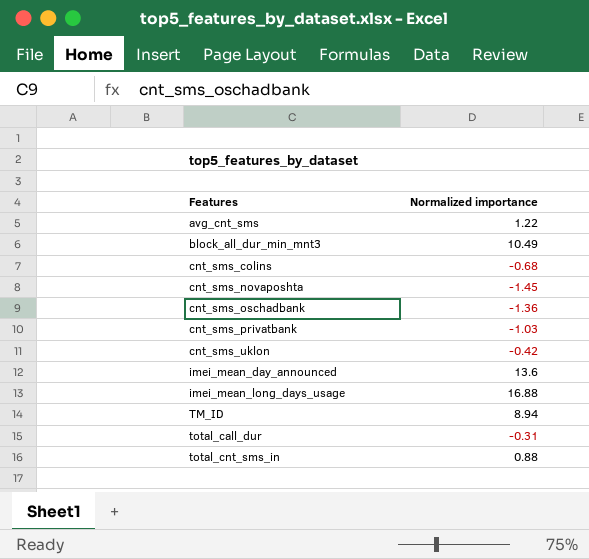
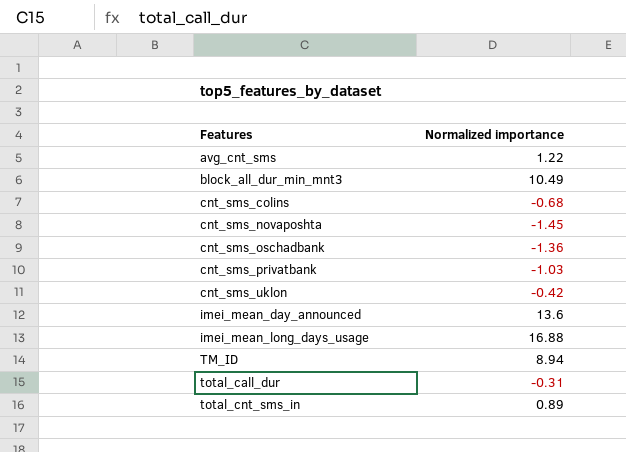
total_cnt_sms_in | Normalized importance: 0.88 -> 0.89

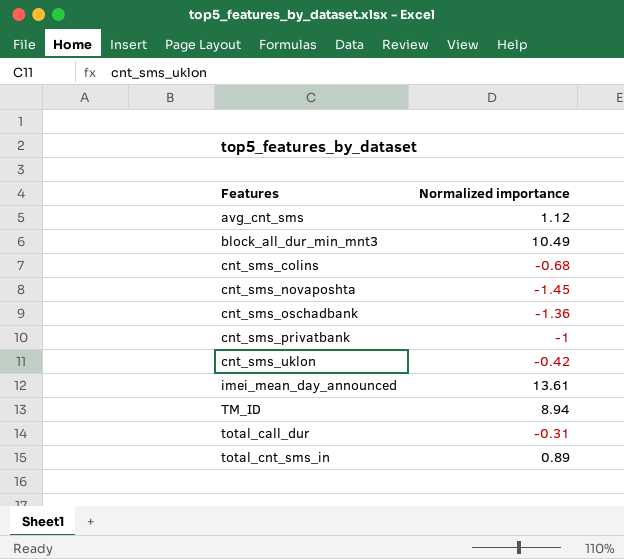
row imei_mean_long_days_usage: 16.88 -> none
avg_cnt_sms | Normalized importance: 1.22 -> 1.12
cnt_sms_privatbank | Normalized importance: -1.03 -> -1
imei_mean_day_announced | Normalized importance: 13.6 -> 13.61

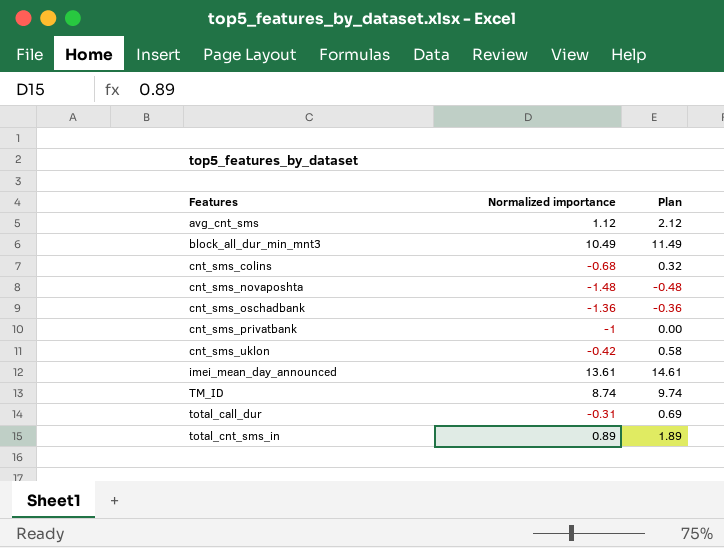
column Plan | formula: none -> [Normalized importance] + 1
cnt_sms_novaposhta | Normalized importance: -1.45 -> -1.48
TM_ID | Normalized importance: 8.94 -> 8.74

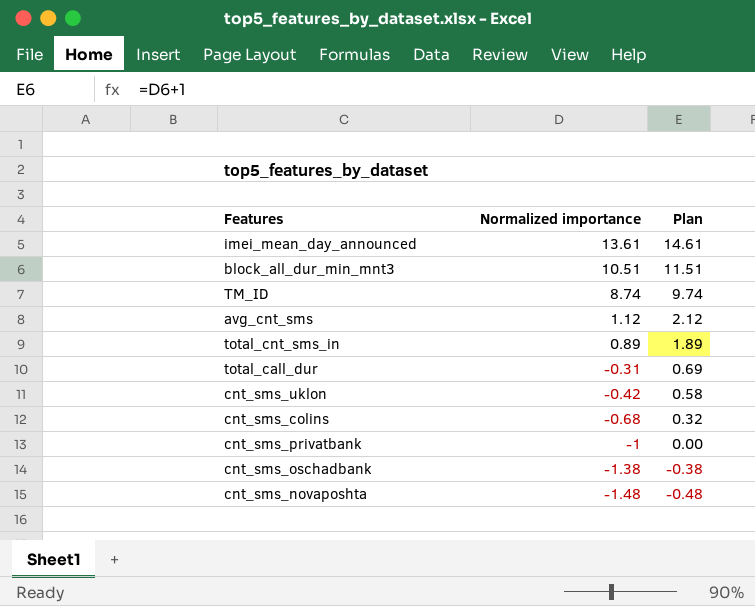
row order: Features ascending -> Normalized importance descending
block_all_dur_min_mnt3 | Normalized importance: 10.49 -> 10.51
block_all_dur_min_mnt3 | Plan: 11.49 -> 11.51
cnt_sms_oschadbank | Normalized importance: -1.36 -> -1.38
cnt_sms_oschadbank | Plan: -0.36 -> -0.38

